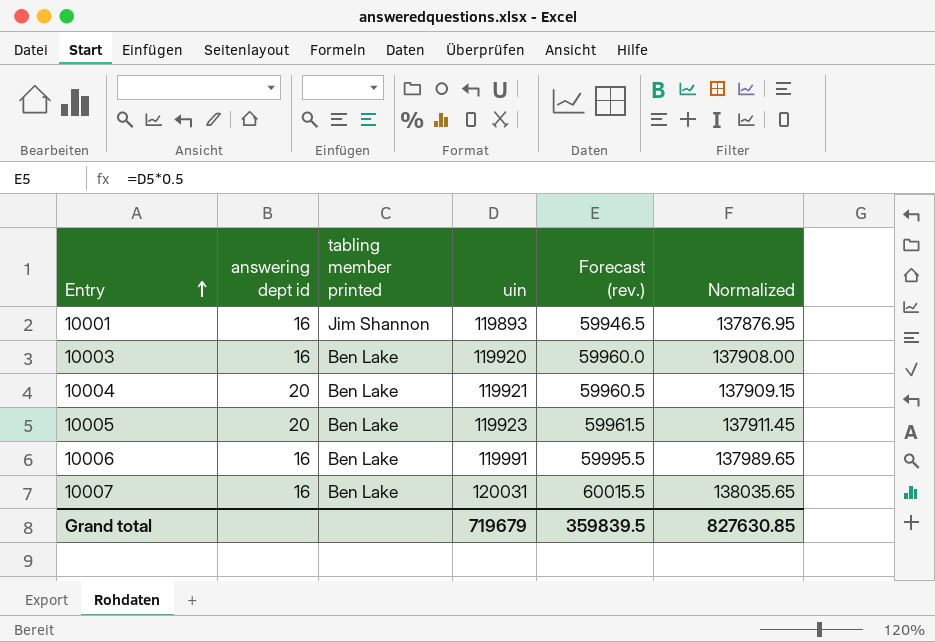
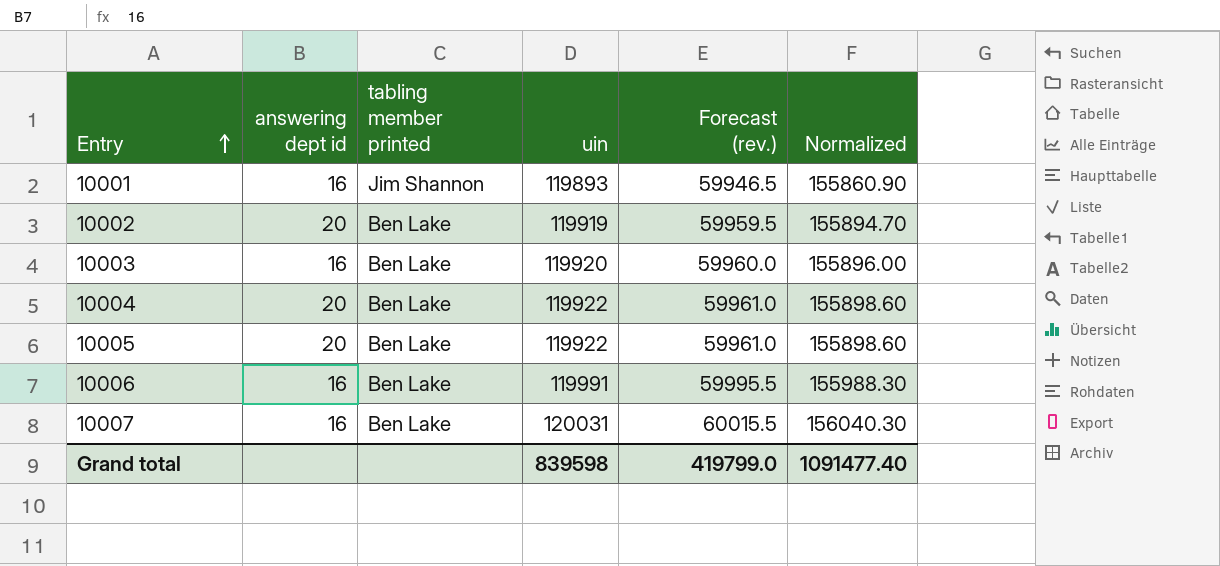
column Normalized | formula: [uin] * 1.15 -> [uin] * 1.3
row 10002: none -> 20 | Ben Lake | 119919 | 59959.5 | 155894.70
10004 | uin: 119921 -> 119922
10004 | Forecast (rev.): 59960.5 -> 59961.0
10005 | uin: 119923 -> 119922
10005 | Forecast (rev.): 59961.5 -> 59961.0
Grand total | uin: 719679 -> 839598
Grand total | Forecast (rev.): 359839.5 -> 419799.0
Grand total | Normalized: 827630.85 -> 1091477.40

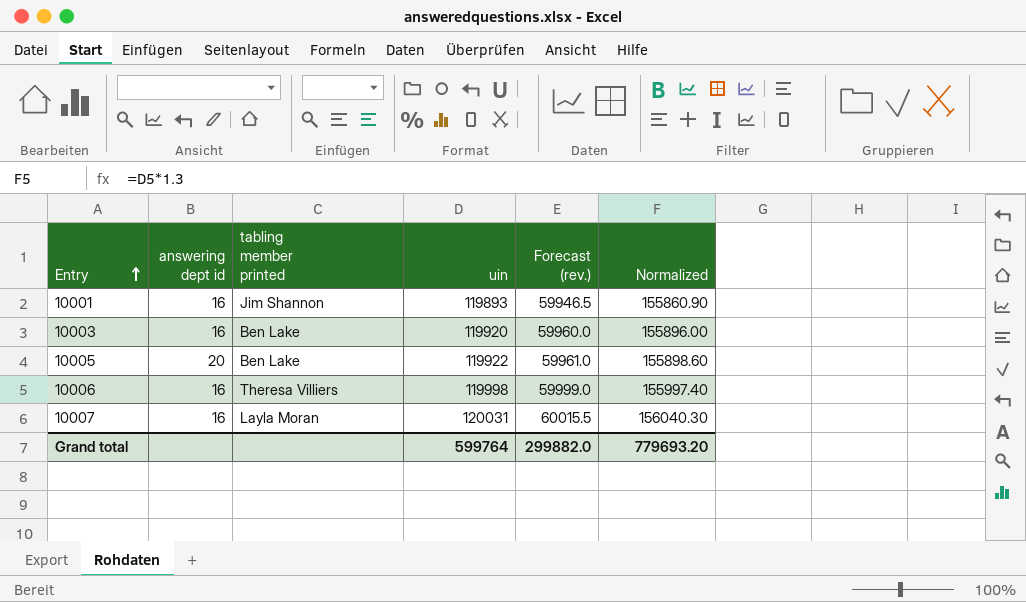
row 10002: 20 | Ben Lake | 119919 | 59959.5 | 155894.70 -> none
row 10004: 20 | Ben Lake | 119922 | 59961.0 | 155898.60 -> none
10006 | tabling member printed: Ben Lake -> Theresa Villiers
10006 | uin: 119991 -> 119998
10006 | Forecast (rev.): 59995.5 -> 59999.0
10006 | Normalized: 155988.30 -> 155997.40
10007 | tabling member printed: Ben Lake -> Layla Moran
Grand total | uin: 839598 -> 599764
Grand total | Forecast (rev.): 419799.0 -> 299882.0
Grand total | Normalized: 1091477.40 -> 779693.20

